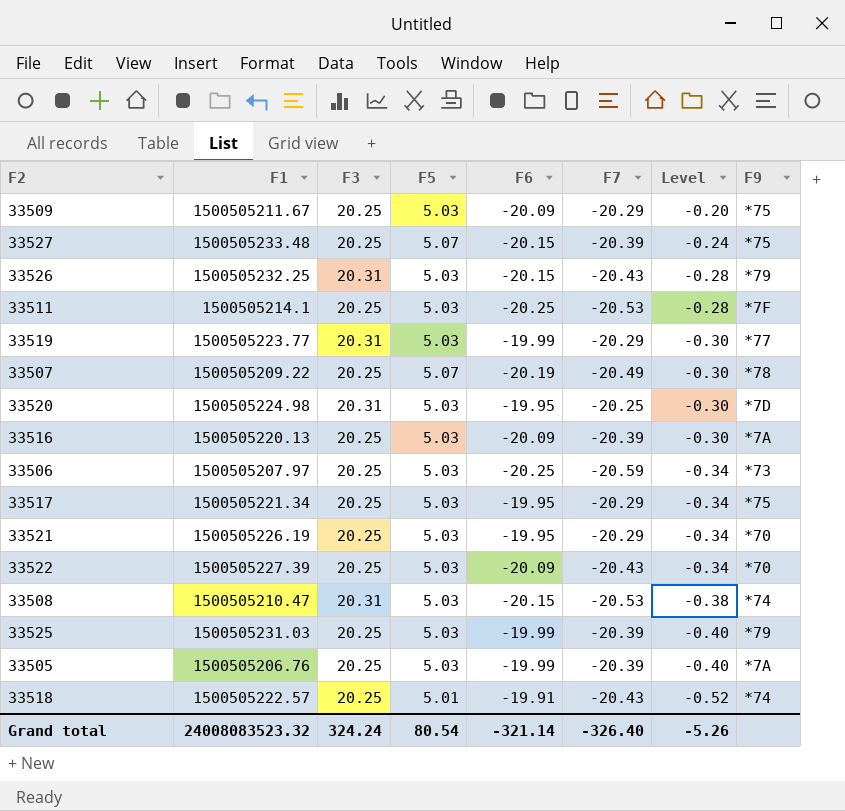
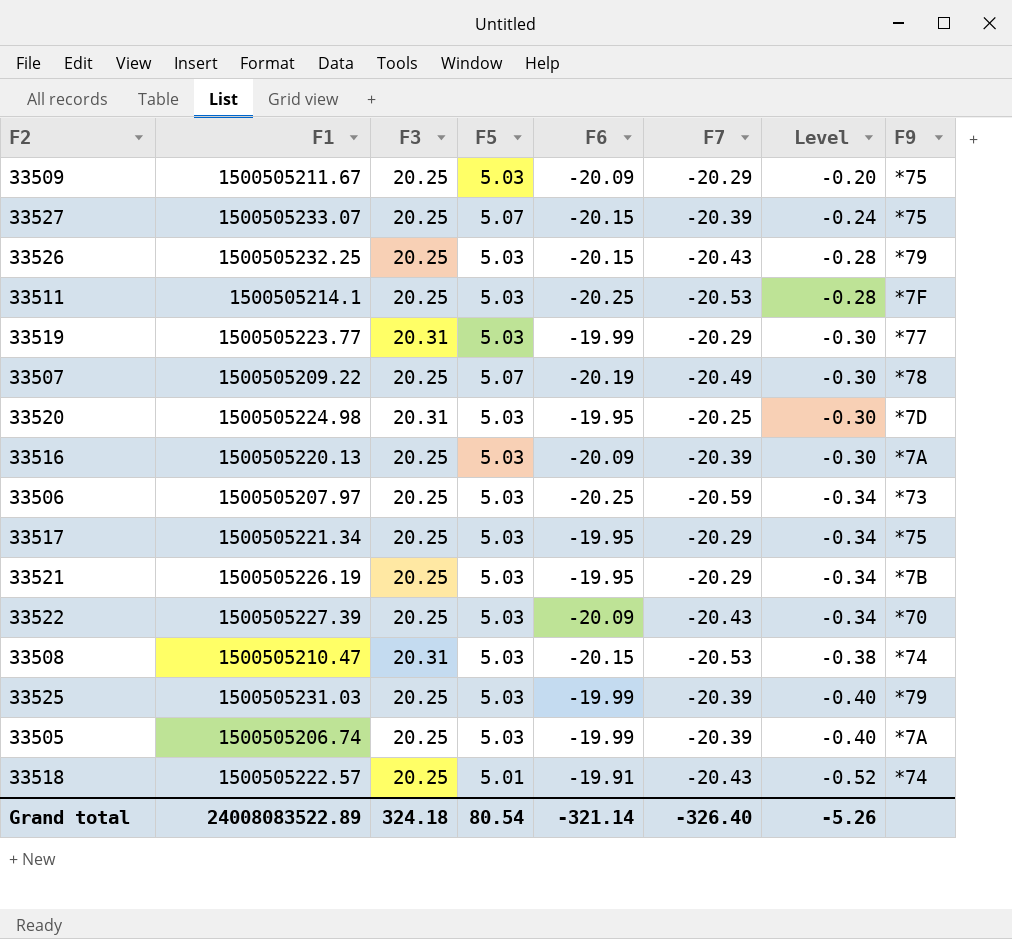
33527 | F1: 1500505233.48 -> 1500505233.07
33526 | F3: 20.31 -> 20.25
33521 | F9: *70 -> *7B
33505 | F1: 1500505206.76 -> 1500505206.74
Grand total | F1: 24008083523.32 -> 24008083522.89
Grand total | F3: 324.24 -> 324.18

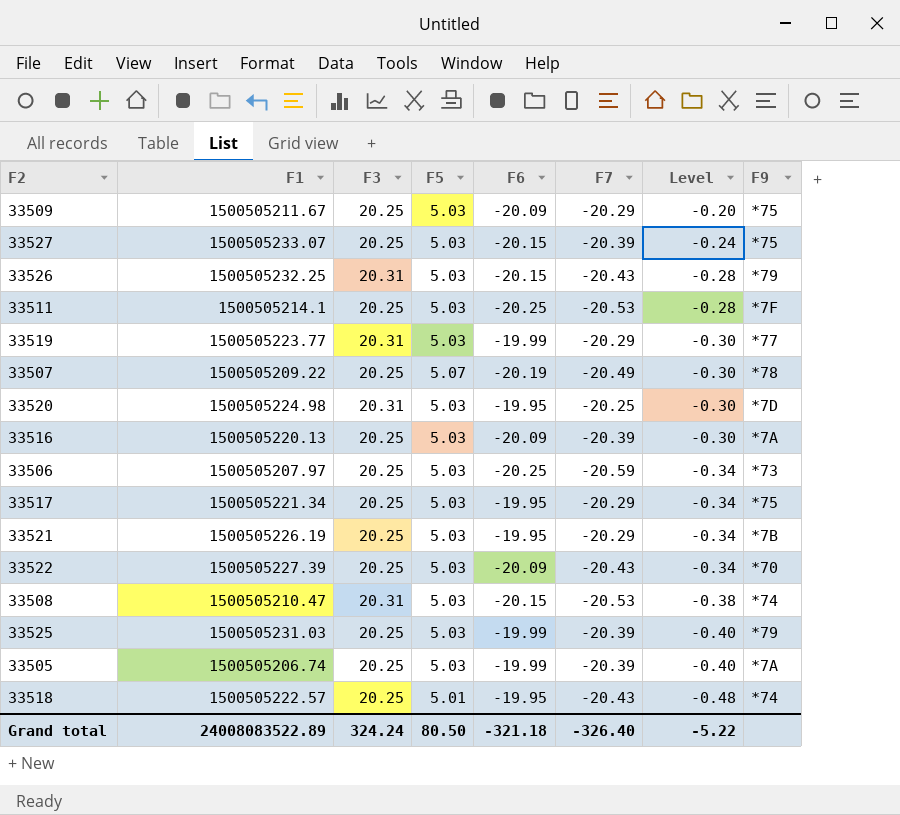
33527 | F5: 5.07 -> 5.03
33526 | F3: 20.25 -> 20.31
33518 | F6: -19.91 -> -19.95
33518 | Level: -0.52 -> -0.48
Grand total | F3: 324.18 -> 324.24
Grand total | F5: 80.54 -> 80.50
Grand total | F6: -321.14 -> -321.18
Grand total | Level: -5.26 -> -5.22

